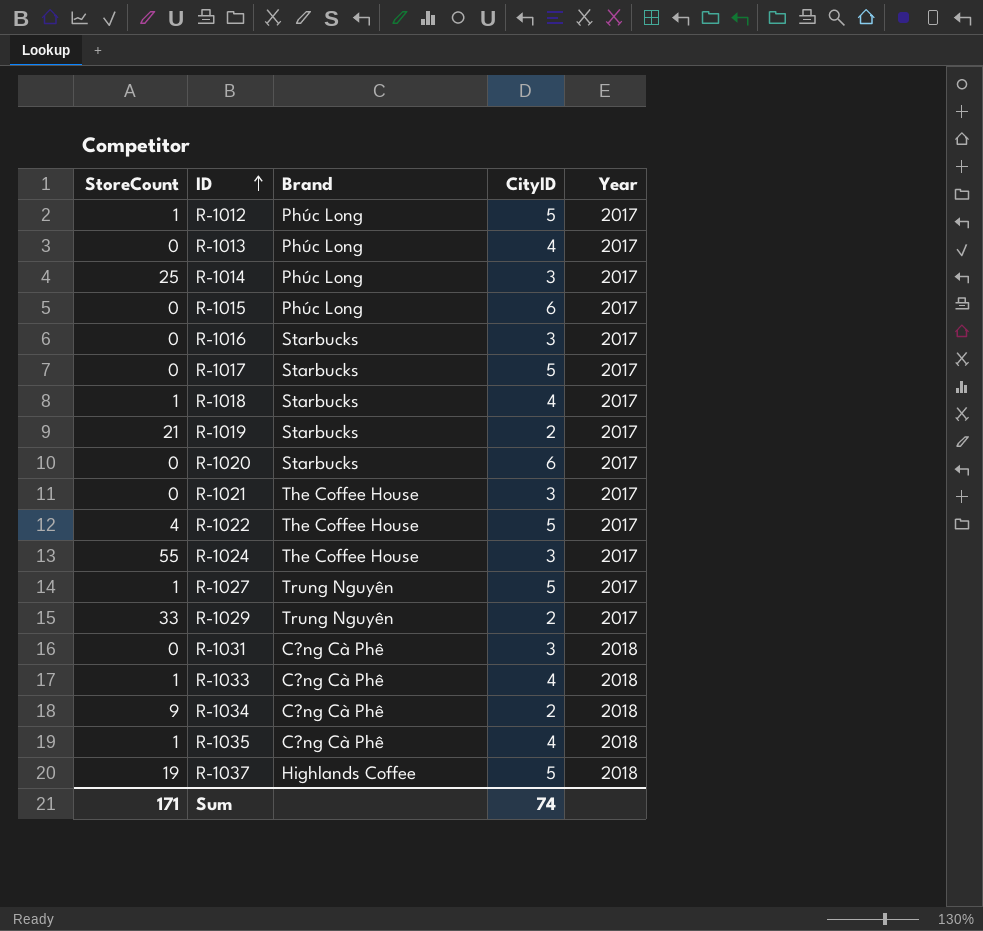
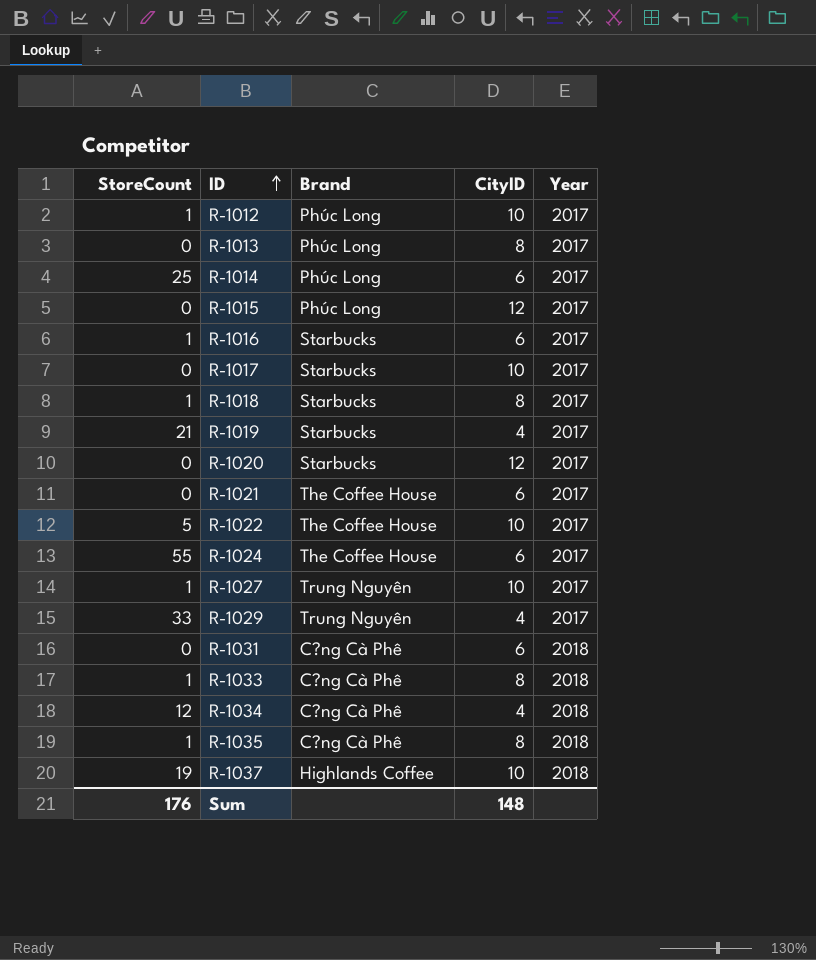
R-1012 | CityID: 5 -> 10
R-1013 | CityID: 4 -> 8
R-1014 | CityID: 3 -> 6
R-1015 | CityID: 6 -> 12
R-1016 | StoreCount: 0 -> 1
R-1016 | CityID: 3 -> 6
R-1017 | CityID: 5 -> 10
R-1018 | CityID: 4 -> 8
R-1019 | CityID: 2 -> 4
R-1020 | CityID: 6 -> 12
R-1021 | CityID: 3 -> 6
R-1022 | StoreCount: 4 -> 5
R-1022 | CityID: 5 -> 10
R-1024 | CityID: 3 -> 6
R-1027 | CityID: 5 -> 10
R-1029 | CityID: 2 -> 4
R-1031 | CityID: 3 -> 6
R-1033 | CityID: 4 -> 8
R-1034 | StoreCount: 9 -> 12
R-1034 | CityID: 2 -> 4
R-1035 | CityID: 4 -> 8
R-1037 | CityID: 5 -> 10
Sum | StoreCount: 171 -> 176
Sum | CityID: 74 -> 148

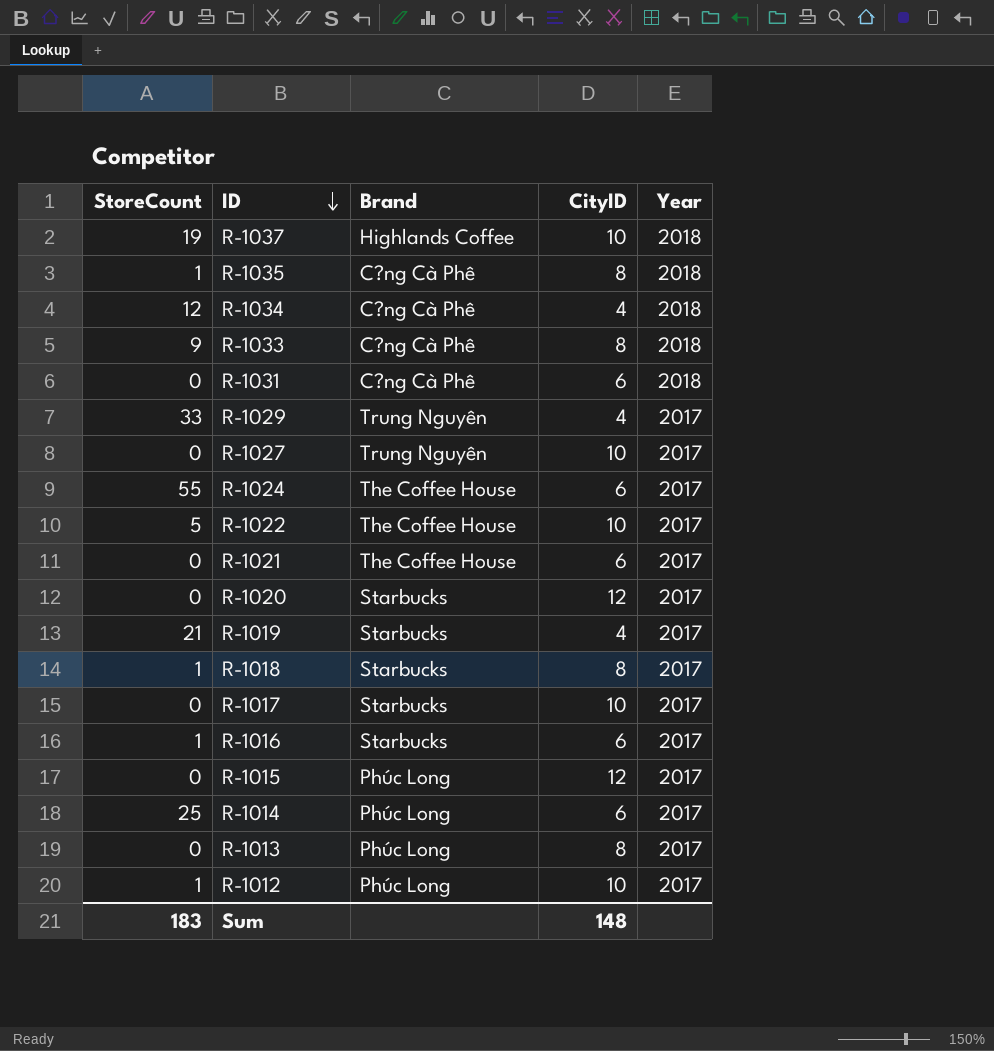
row order: ID ascending -> ID descending
R-1033 | StoreCount: 1 -> 9
R-1027 | StoreCount: 1 -> 0
Sum | StoreCount: 176 -> 183

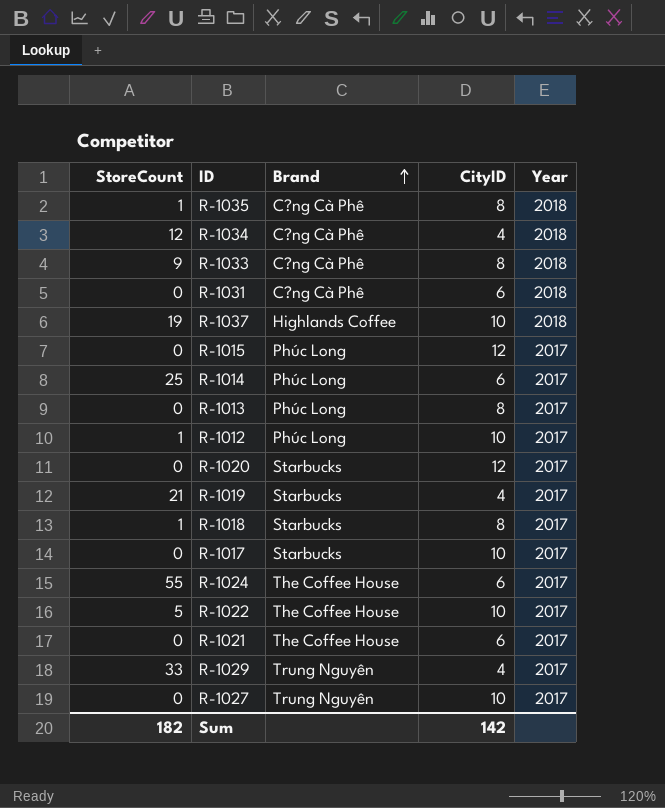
row order: ID descending -> Brand ascending
row R-1016: 1 | Starbucks | 6 | 2017 -> none
Sum | StoreCount: 183 -> 182
Sum | CityID: 148 -> 142

